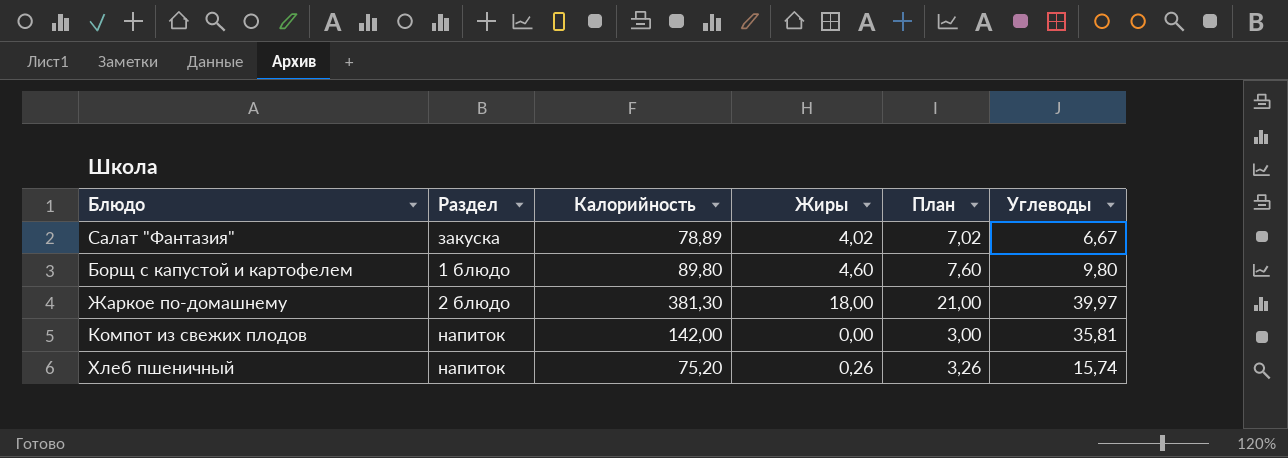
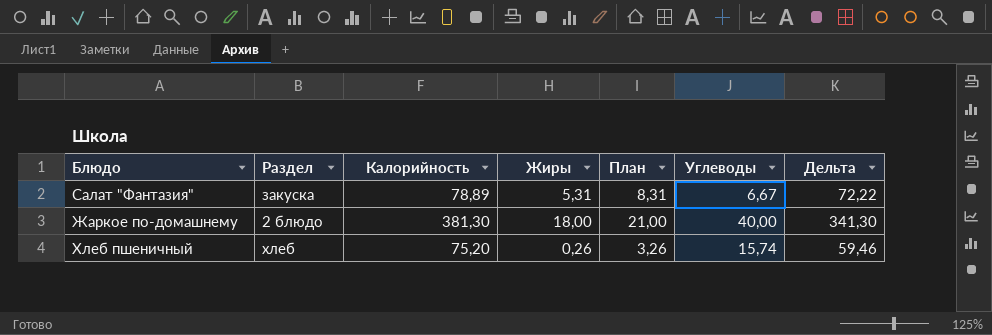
column Дельта | formula: none -> [Калорийность] - [Углеводы]
row Борщ с капустой и картофелем: 1 блюдо | 89,80 | 4,60 | 7,60 | 9,80 -> none
row Компот из свежих плодов: напиток | 142,00 | 0,00 | 3,00 | 35,81 -> none
Салат "Фантазия" | Жиры: 4,02 -> 5,31
Салат "Фантазия" | План: 7,02 -> 8,31
Жаркое по-домашнему | Углеводы: 39,97 -> 40,00
Хлеб пшеничный | Раздел: напиток -> хлеб

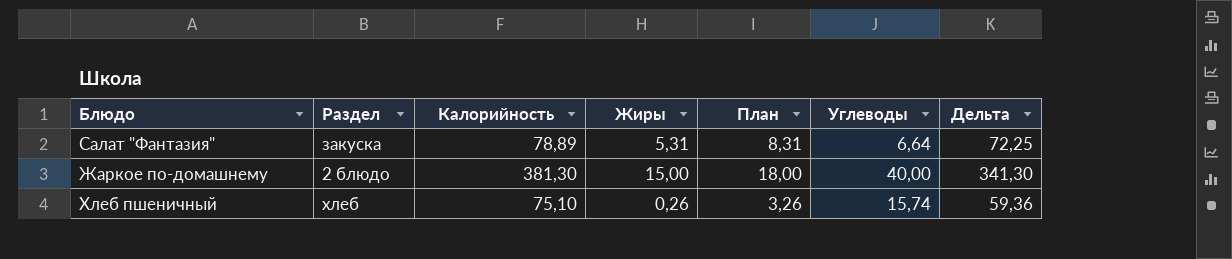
Салат "Фантазия" | Углеводы: 6,67 -> 6,64
Салат "Фантазия" | Дельта: 72,22 -> 72,25
Жаркое по-домашнему | Жиры: 18,00 -> 15,00
Жаркое по-домашнему | План: 21,00 -> 18,00
Хлеб пшеничный | Калорийность: 75,20 -> 75,10
Хлеб пшеничный | Дельта: 59,46 -> 59,36

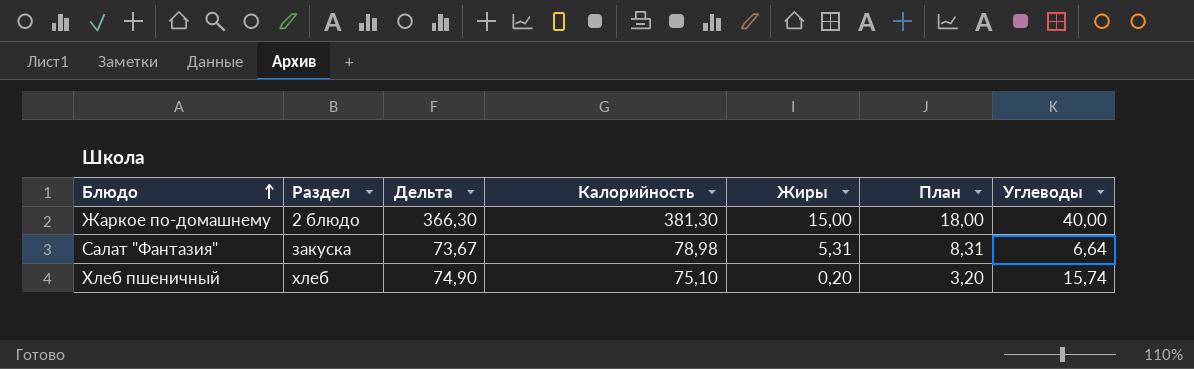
row order: none -> Блюдо ascending
column Дельта | formula: [Калорийность] - [Углеводы] -> [Калорийность] - [Жиры]
column Дельта | position: 7 -> 3
Салат "Фантазия" | Калорийность: 78,89 -> 78,98
Хлеб пшеничный | Жиры: 0,26 -> 0,20
Хлеб пшеничный | План: 3,26 -> 3,20

